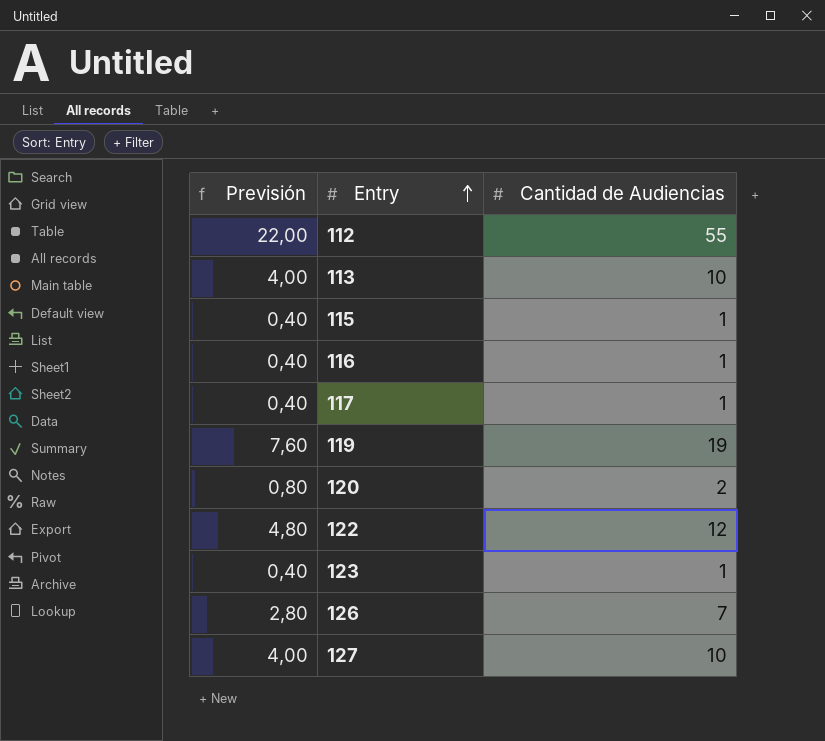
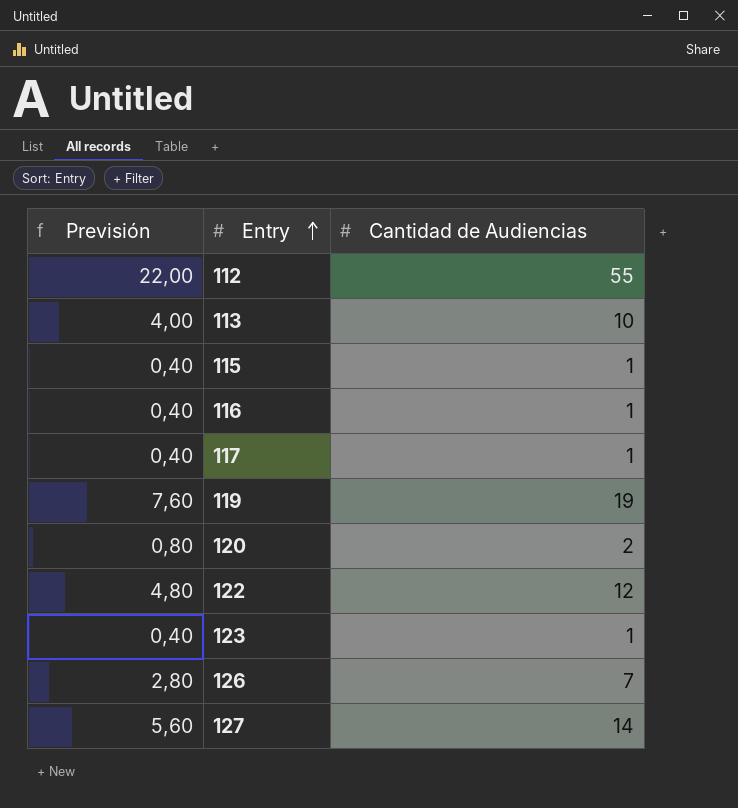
127 | Previsión: 4,00 -> 5,60
127 | Cantidad de Audiencias: 10 -> 14

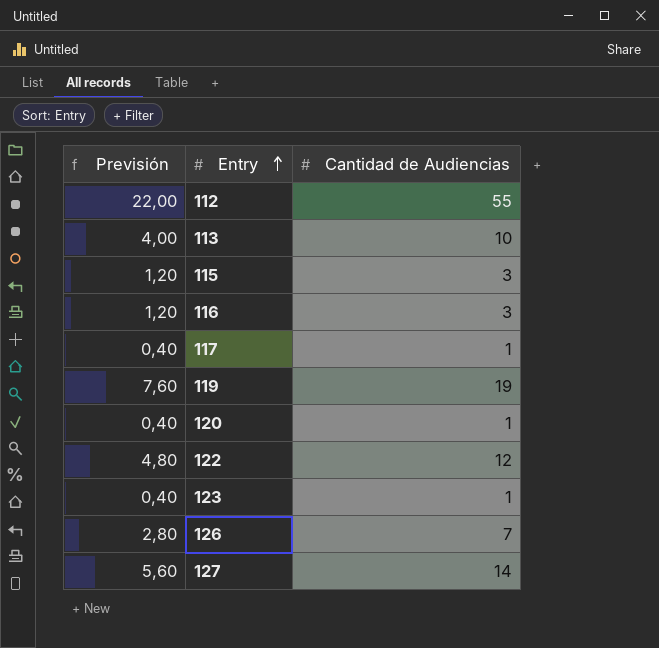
115 | Previsión: 0,40 -> 1,20
115 | Cantidad de Audiencias: 1 -> 3
116 | Previsión: 0,40 -> 1,20
116 | Cantidad de Audiencias: 1 -> 3
120 | Previsión: 0,80 -> 0,40
120 | Cantidad de Audiencias: 2 -> 1

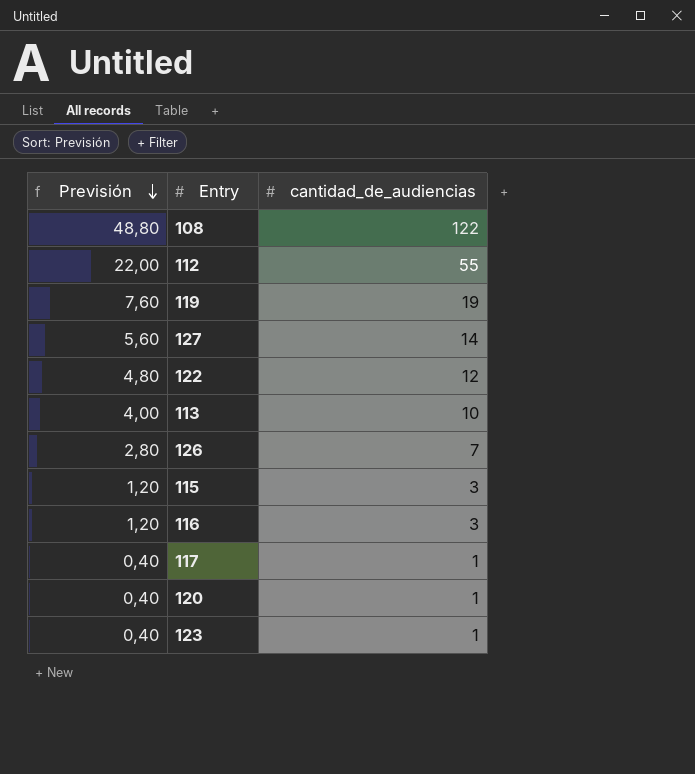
row order: Entry ascending -> Previsión descending
column name: Cantidad de Audiencias -> cantidad_de_audiencias
row 108: none -> 48,80 | 122

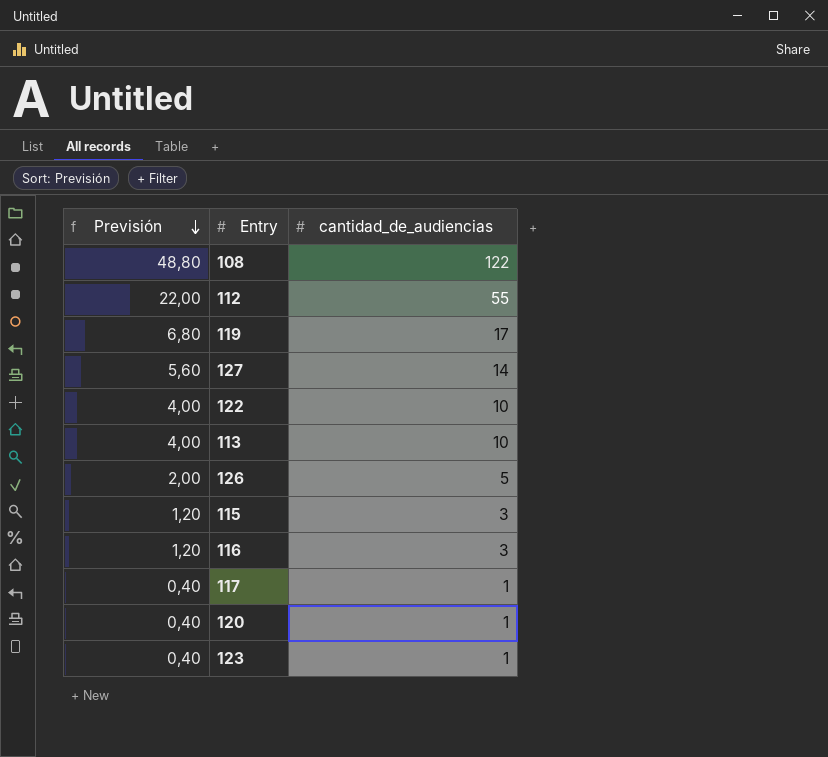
119 | Previsión: 7,60 -> 6,80
119 | cantidad_de_audiencias: 19 -> 17
122 | Previsión: 4,80 -> 4,00
122 | cantidad_de_audiencias: 12 -> 10
126 | Previsión: 2,80 -> 2,00
126 | cantidad_de_audiencias: 7 -> 5

